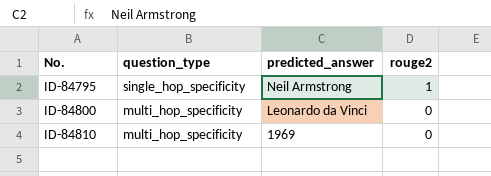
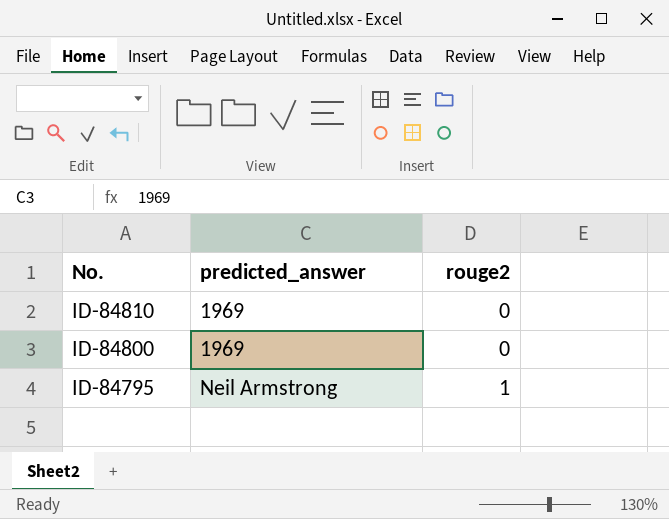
row order: No. ascending -> No. descending
column question_type | position: 2 -> none
ID-84800 | predicted_answer: Leonardo da Vinci -> 1969

